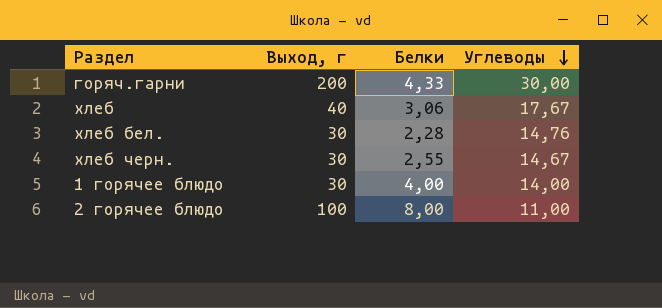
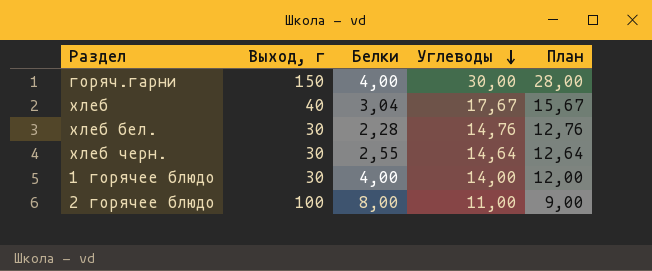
column План | formula: none -> [Углеводы] - 2
горяч.гарни | Выход, г: 200 -> 150
горяч.гарни | Белки: 4,33 -> 4,00
хлеб | Белки: 3,06 -> 3,04
хлеб черн. | Углеводы: 14,67 -> 14,64

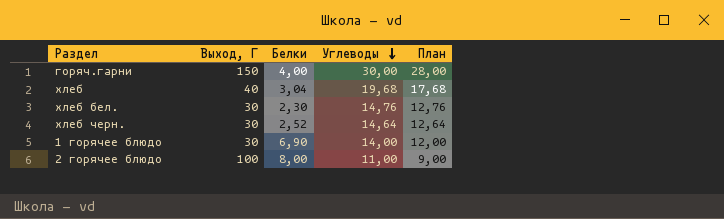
column name: Выход, г -> Выход, Г
хлеб | Углеводы: 17,67 -> 19,68
хлеб | План: 15,67 -> 17,68
хлеб бел. | Белки: 2,28 -> 2,30
хлеб черн. | Белки: 2,55 -> 2,52
1 горячее блюдо | Белки: 4,00 -> 6,90

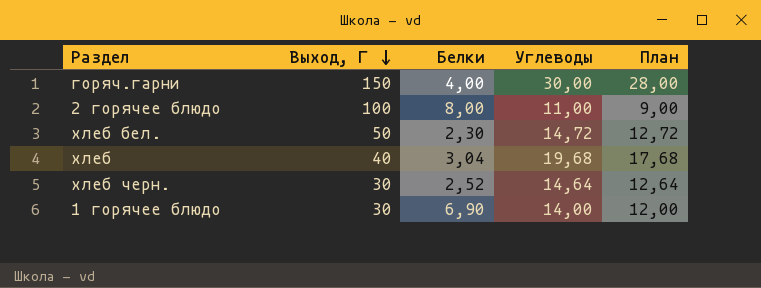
row order: Углеводы descending -> Выход, Г descending
хлеб бел. | Выход, Г: 30 -> 50
хлеб бел. | Углеводы: 14,76 -> 14,72
хлеб бел. | План: 12,76 -> 12,72

